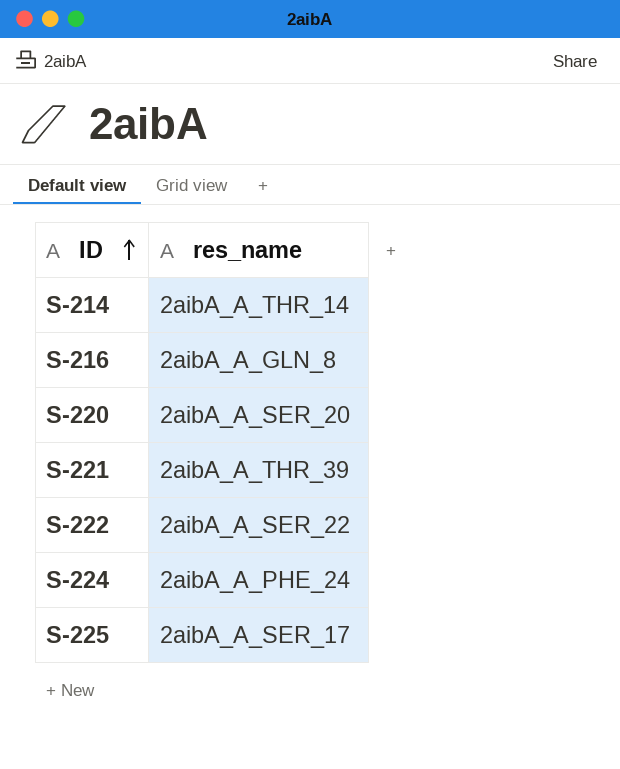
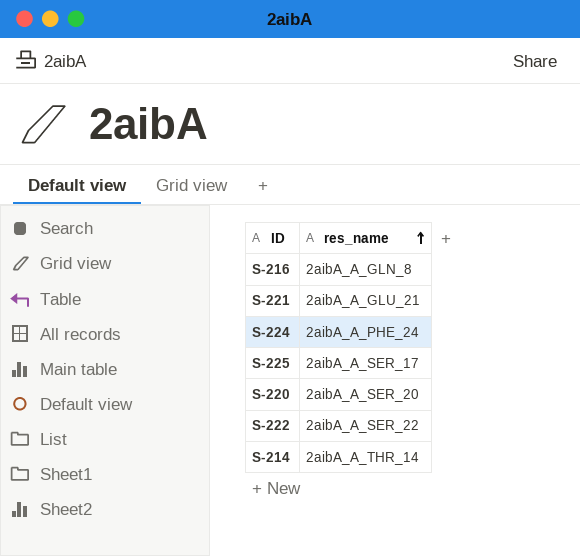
row order: ID ascending -> res_name ascending
S-221 | res_name: 2aibA_A_THR_39 -> 2aibA_A_GLU_21

